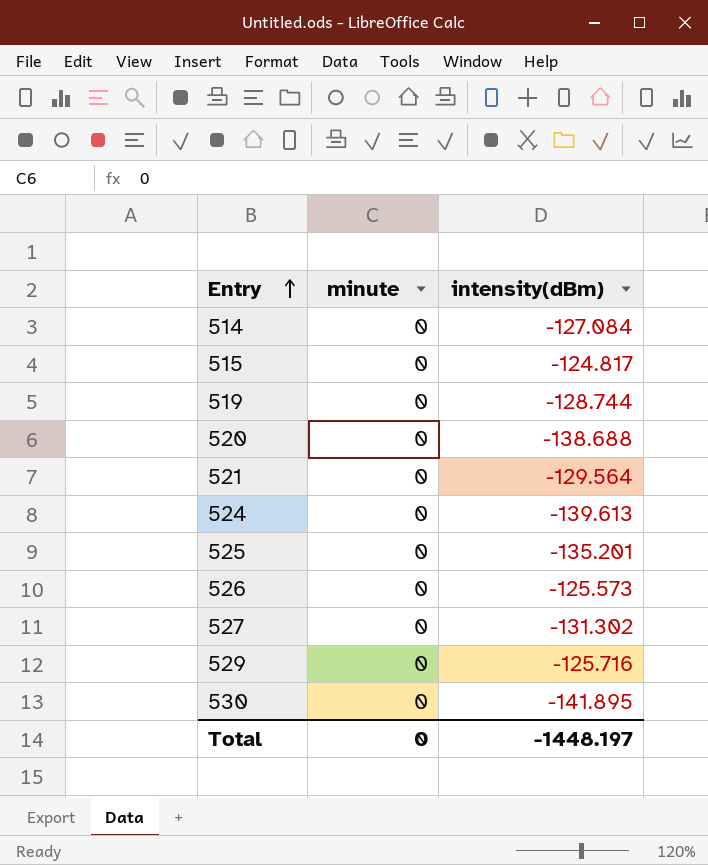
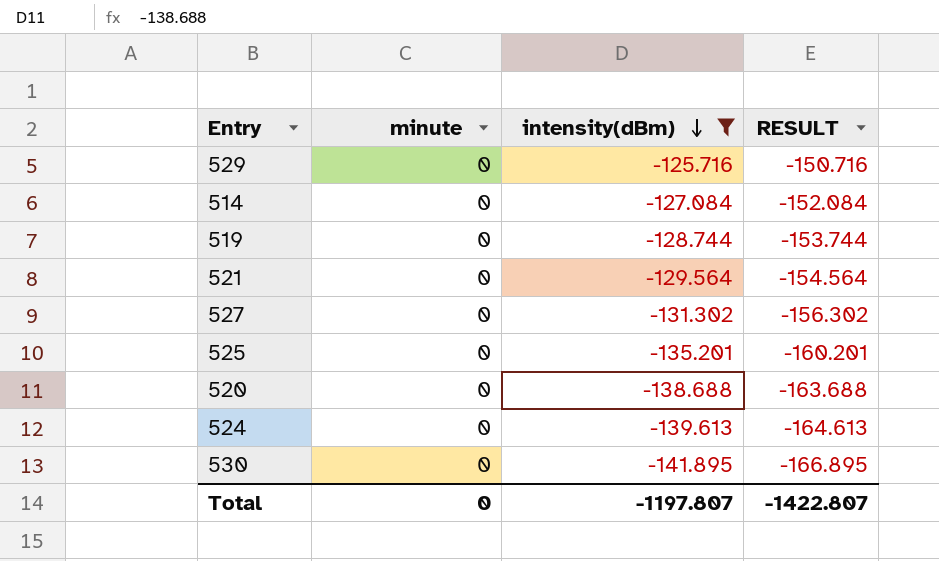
filter: none -> intensity(dBm) <= -125.716
row order: Entry ascending -> intensity(dBm) descending
column RESULT | formula: none -> [intensity(dBm)] - 25
Total | intensity(dBm): -1448.197 -> -1197.807

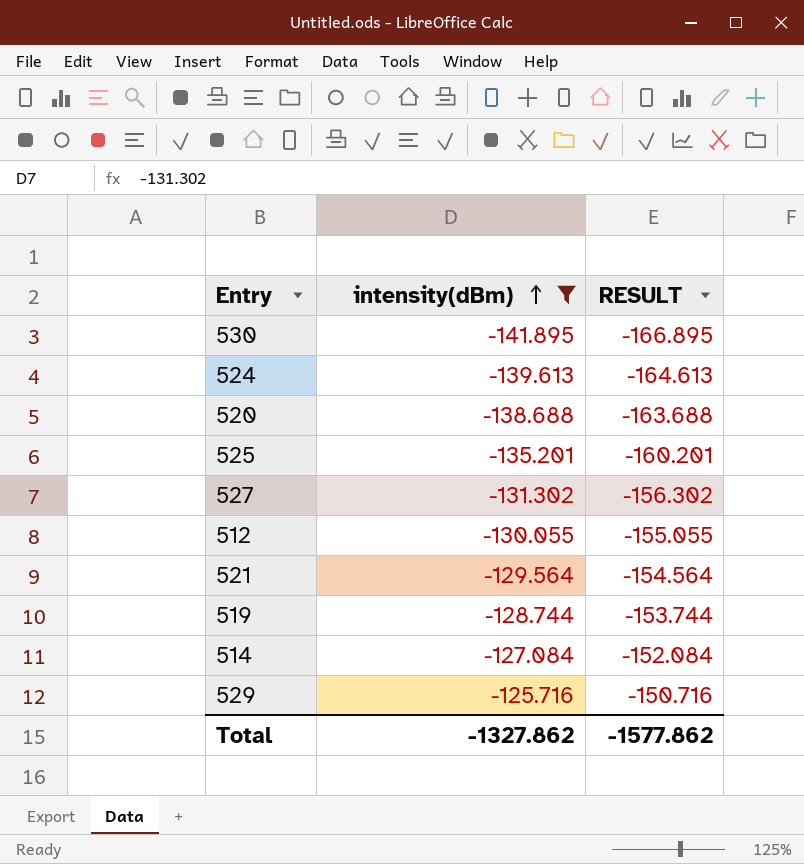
row order: intensity(dBm) descending -> intensity(dBm) ascending
column minute | position: 2 -> none
row 512: none -> -130.055 | -155.055
Total | intensity(dBm): -1197.807 -> -1327.862
Total | RESULT: -1422.807 -> -1577.862

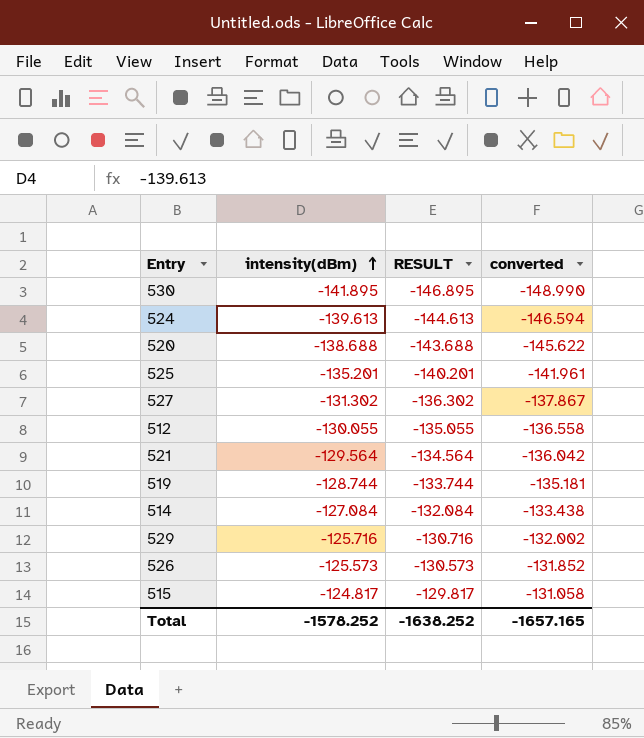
filter: intensity(dBm) <= -125.716 -> none
column RESULT | formula: [intensity(dBm)] - 25 -> [intensity(dBm)] - 5
column converted | formula: none -> [intensity(dBm)] * 1.05
Total | intensity(dBm): -1327.862 -> -1578.252
Total | RESULT: -1577.862 -> -1638.252

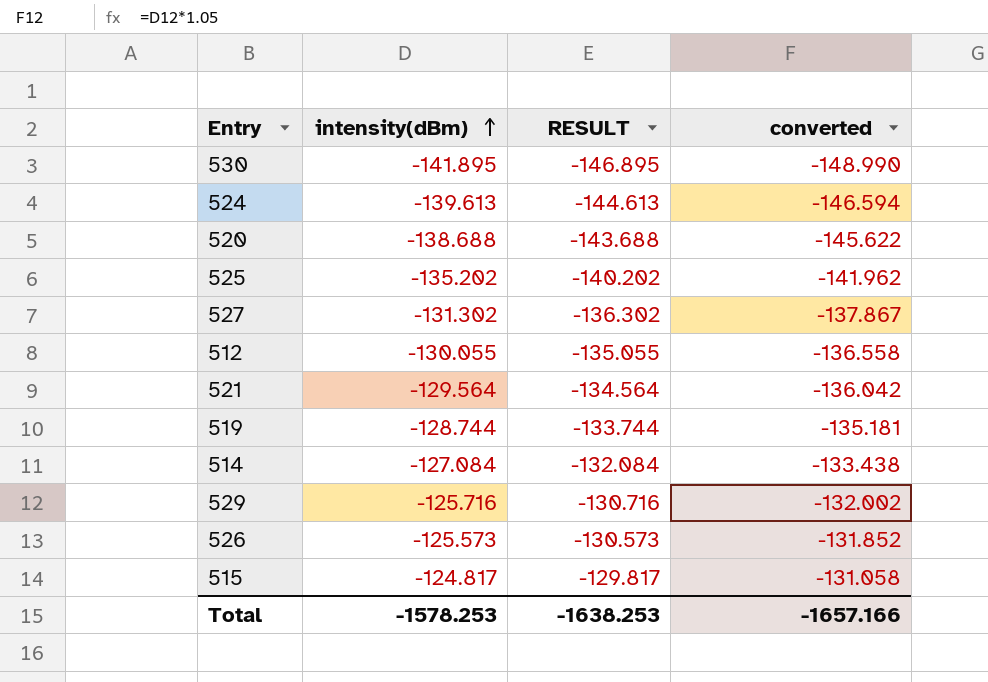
525 | intensity(dBm): -135.201 -> -135.202
525 | RESULT: -140.201 -> -140.202
525 | converted: -141.961 -> -141.962
Total | intensity(dBm): -1578.252 -> -1578.253
Total | RESULT: -1638.252 -> -1638.253
Total | converted: -1657.165 -> -1657.166

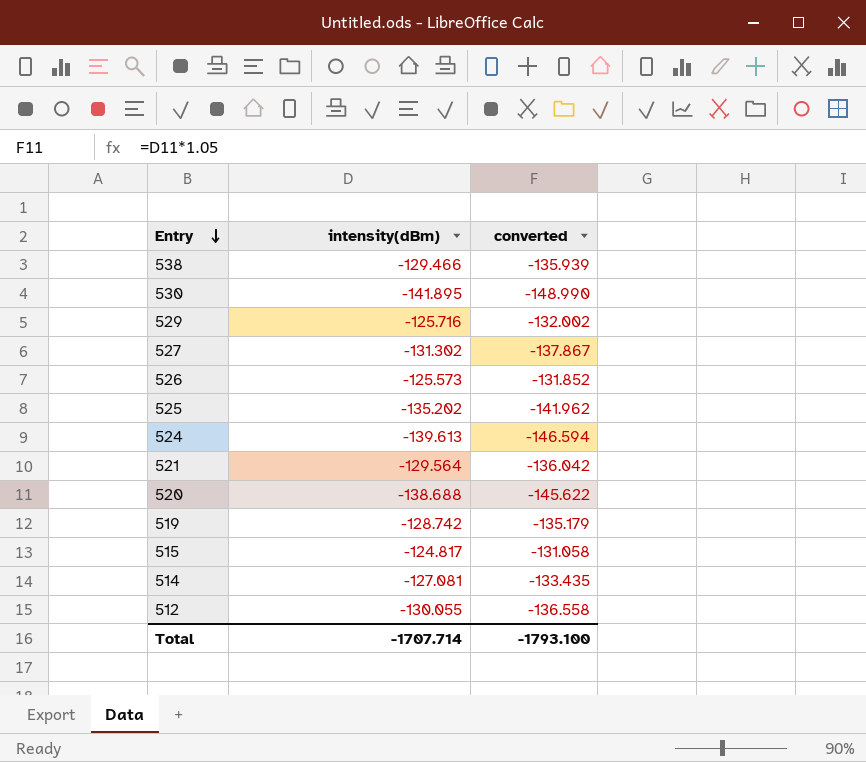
row order: intensity(dBm) ascending -> Entry descending
column RESULT | formula: [intensity(dBm)] - 5 -> none
row 538: none -> -129.466 | -135.939
519 | intensity(dBm): -128.744 -> -128.742
519 | converted: -135.181 -> -135.179
514 | intensity(dBm): -127.084 -> -127.081
514 | converted: -133.438 -> -133.435
Total | intensity(dBm): -1578.253 -> -1707.714
Total | converted: -1657.166 -> -1793.100

